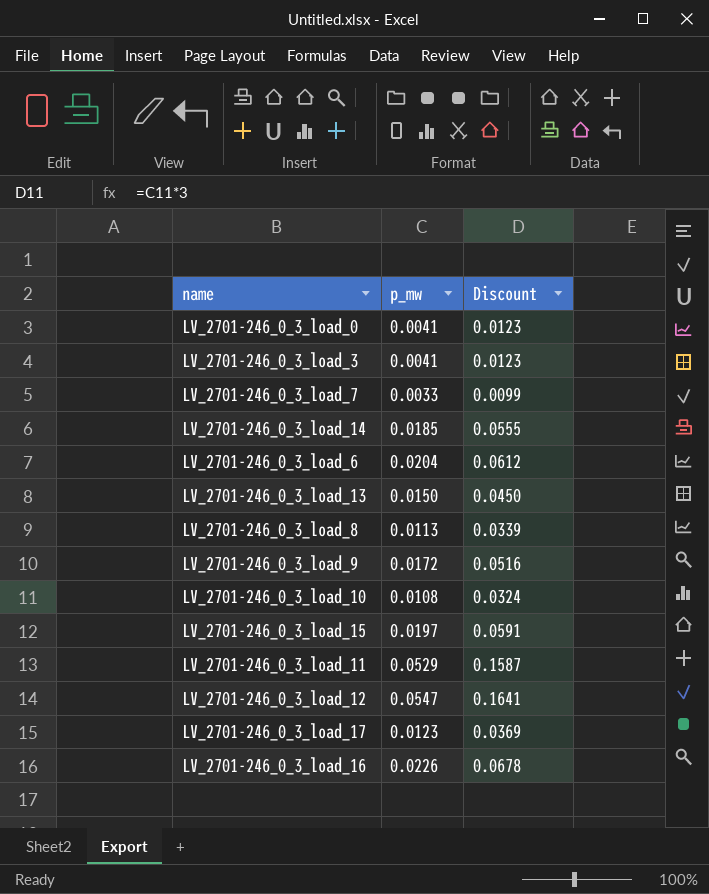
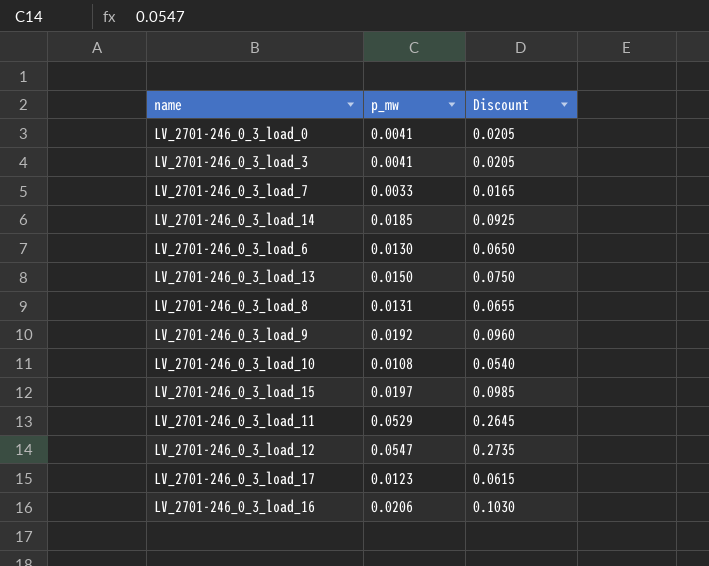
column Discount | formula: [p_mw] * 3 -> [p_mw] * 5
LV_2701-246_0_3_load_6 | p_mw: 0.0204 -> 0.0130
LV_2701-246_0_3_load_8 | p_mw: 0.0113 -> 0.0131
LV_2701-246_0_3_load_9 | p_mw: 0.0172 -> 0.0192
LV_2701-246_0_3_load_16 | p_mw: 0.0226 -> 0.0206

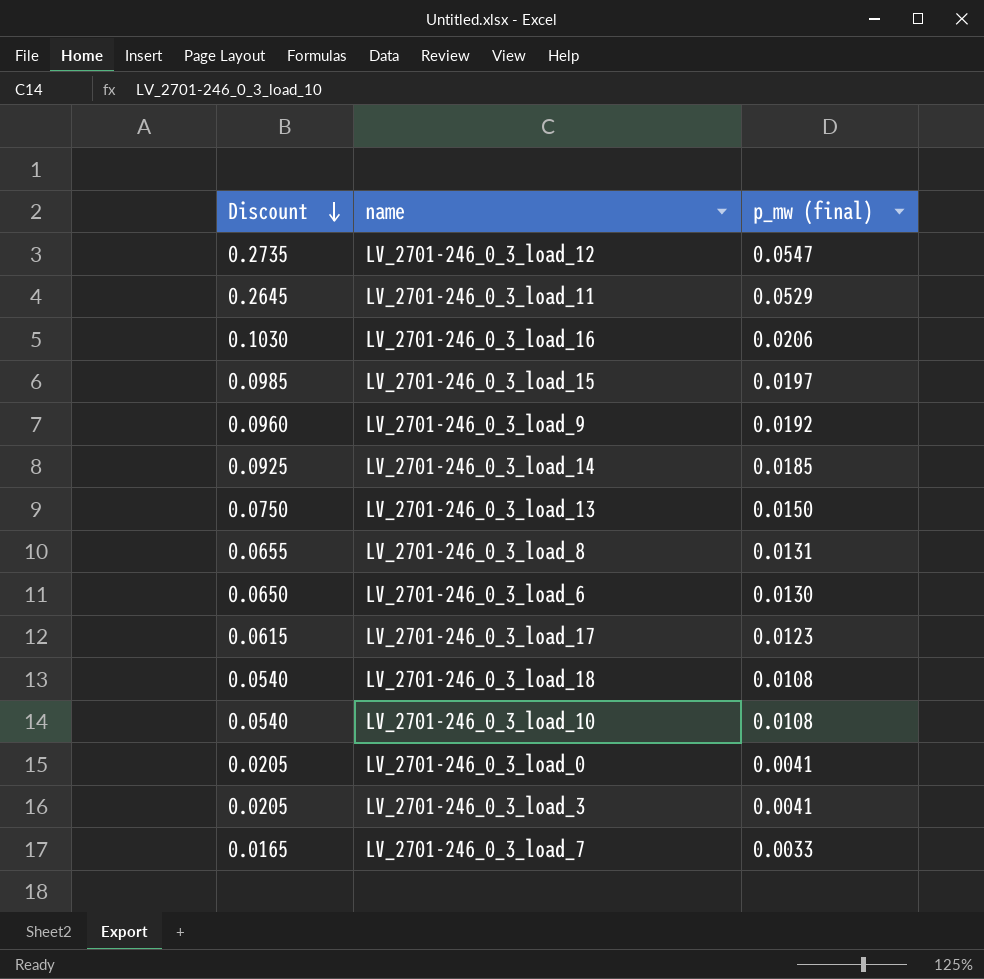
row order: none -> Discount descending
column Discount | position: 3 -> 1
column name: p_mw -> p_mw (final)
row LV_2701-246_0_3_load_18: none -> 0.0540 | 0.0108

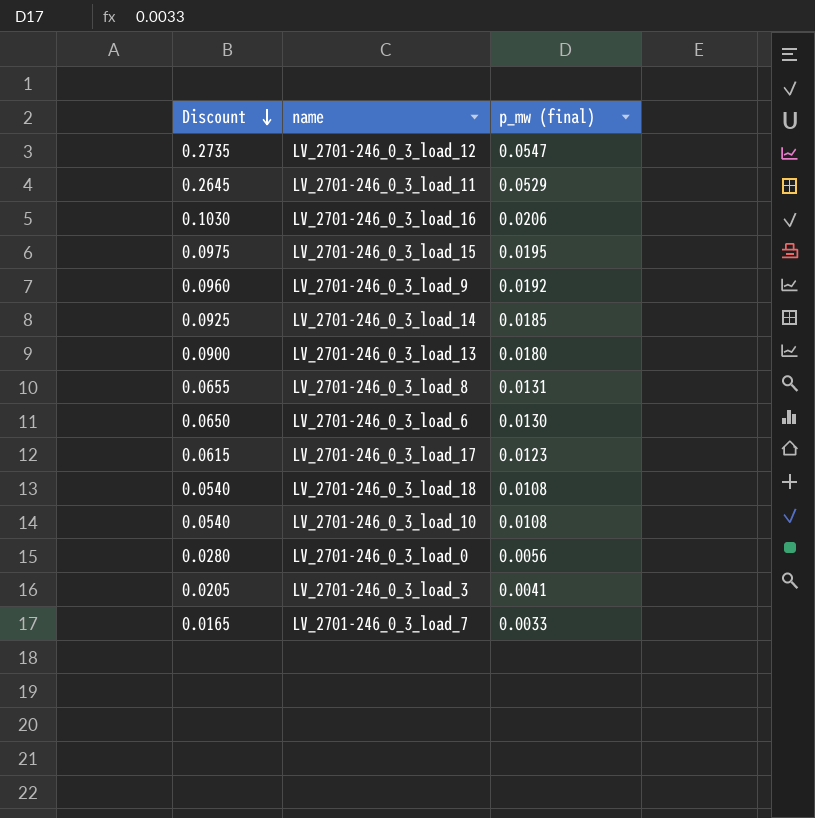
LV_2701-246_0_3_load_15 | Discount: 0.0985 -> 0.0975
LV_2701-246_0_3_load_15 | p_mw (final): 0.0197 -> 0.0195
LV_2701-246_0_3_load_13 | Discount: 0.0750 -> 0.0900
LV_2701-246_0_3_load_13 | p_mw (final): 0.0150 -> 0.0180
LV_2701-246_0_3_load_0 | Discount: 0.0205 -> 0.0280
LV_2701-246_0_3_load_0 | p_mw (final): 0.0041 -> 0.0056

